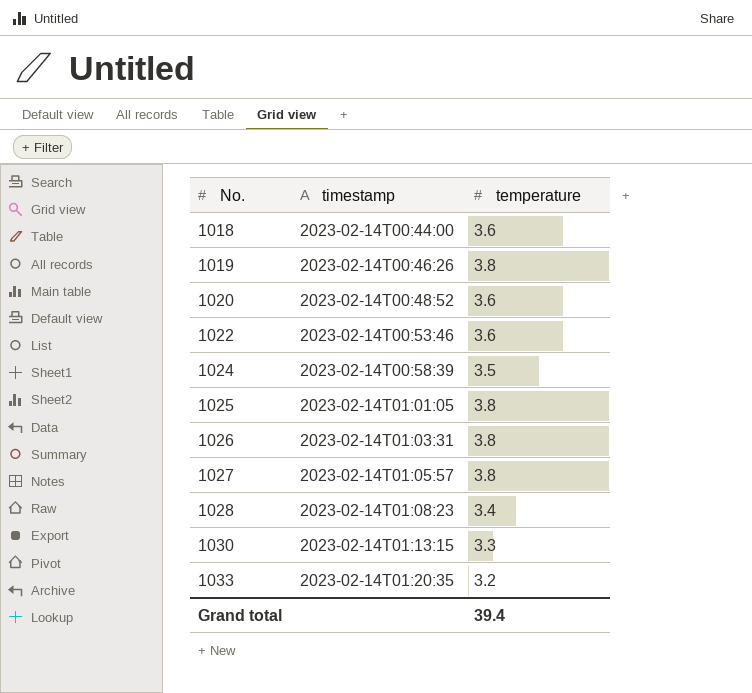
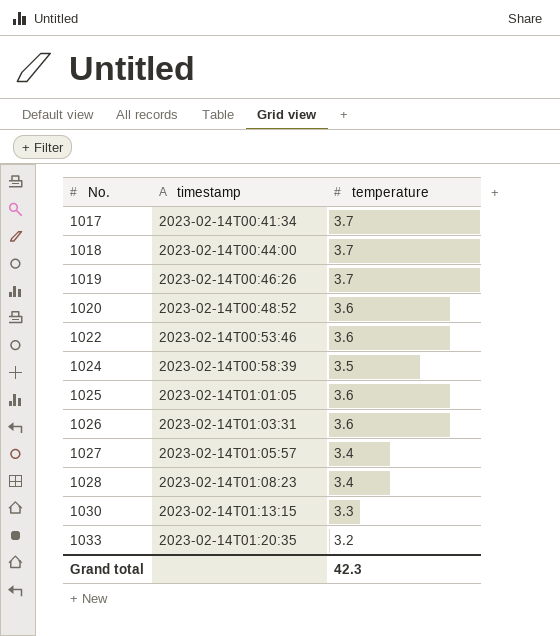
row 1017: none -> 2023-02-14T00:41:34 | 3.7
1018 | temperature: 3.6 -> 3.7
1019 | temperature: 3.8 -> 3.7
1025 | temperature: 3.8 -> 3.6
1026 | temperature: 3.8 -> 3.6
1027 | temperature: 3.8 -> 3.4
Grand total | temperature: 39.4 -> 42.3

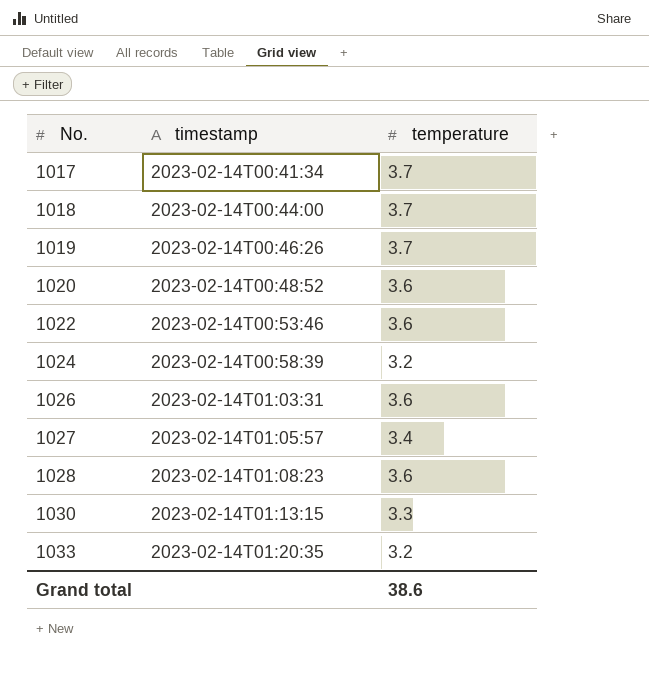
row 1025: 2023-02-14T01:01:05 | 3.6 -> none
1024 | temperature: 3.5 -> 3.2
1028 | temperature: 3.4 -> 3.6
Grand total | temperature: 42.3 -> 38.6

